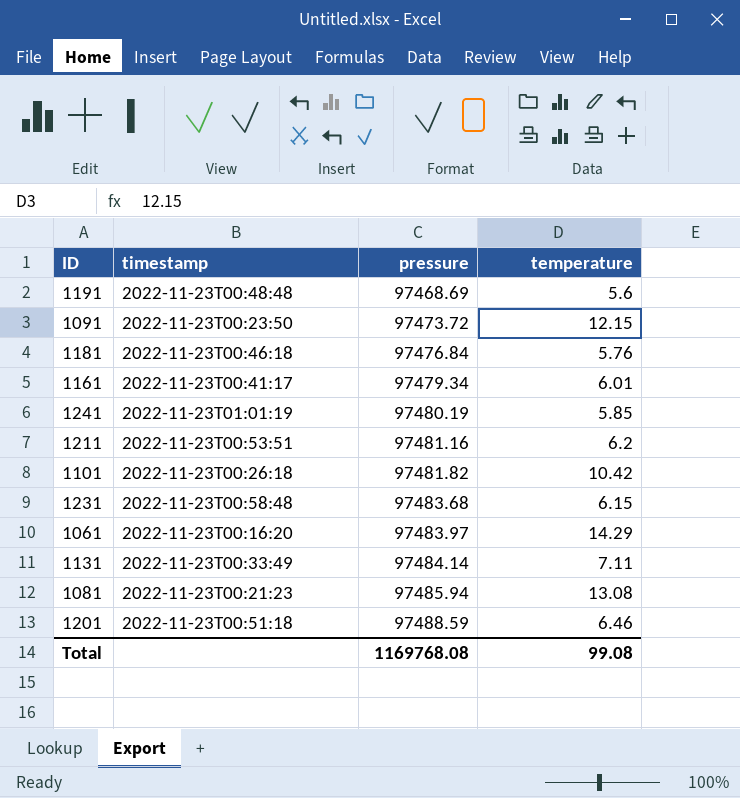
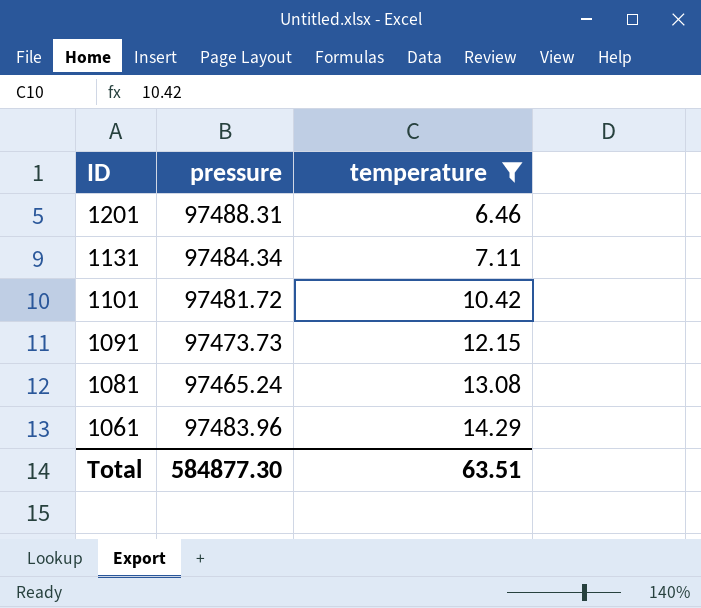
filter: none -> temperature >= 6.46
row order: pressure ascending -> ID descending
column timestamp | position: 2 -> none
1201 | pressure: 97488.59 -> 97488.31
1131 | pressure: 97484.14 -> 97484.34
1101 | pressure: 97481.82 -> 97481.72
1091 | pressure: 97473.72 -> 97473.73
1081 | pressure: 97485.94 -> 97465.24
1061 | pressure: 97483.97 -> 97483.96
Total | pressure: 1169768.08 -> 584877.30
Total | temperature: 99.08 -> 63.51

